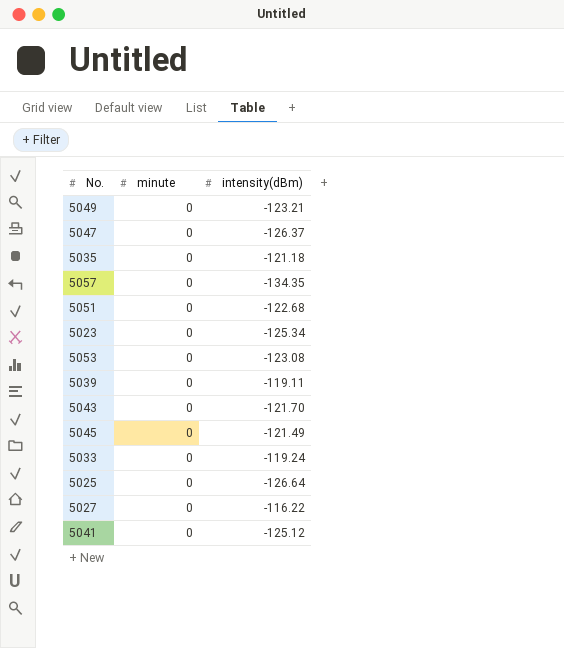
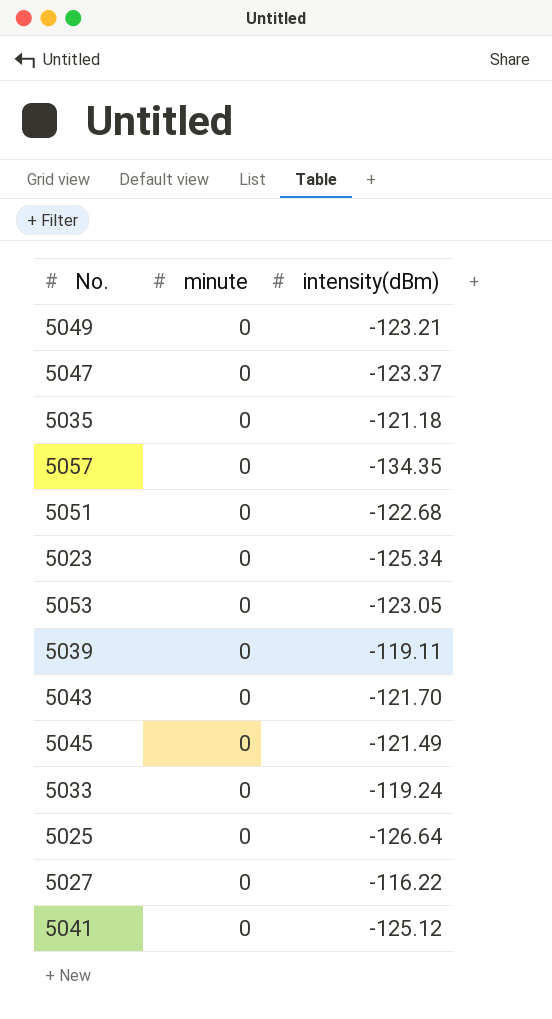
5047 | intensity(dBm): -126.37 -> -123.37
5053 | intensity(dBm): -123.08 -> -123.05

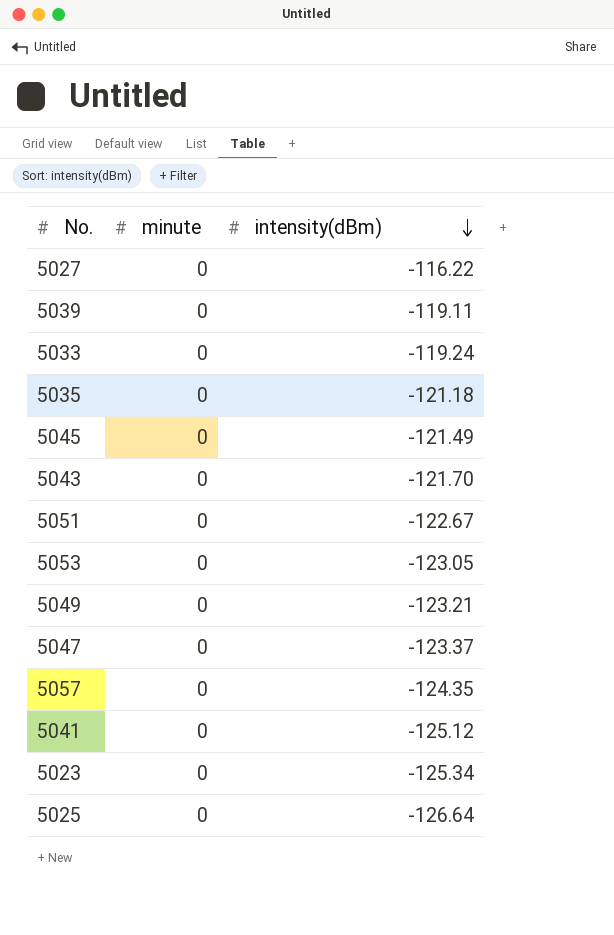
row order: none -> intensity(dBm) descending
5051 | intensity(dBm): -122.68 -> -122.67
5057 | intensity(dBm): -134.35 -> -124.35

